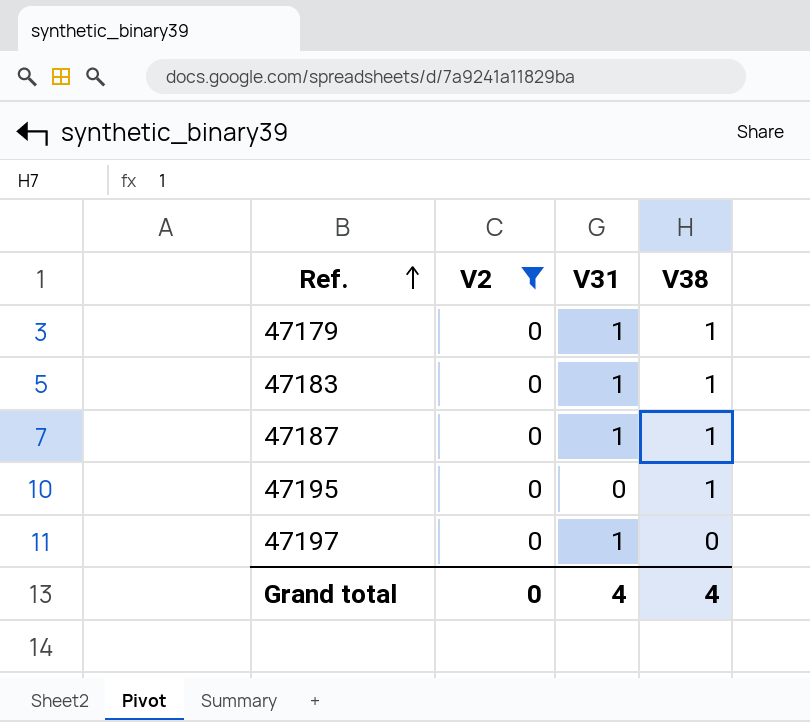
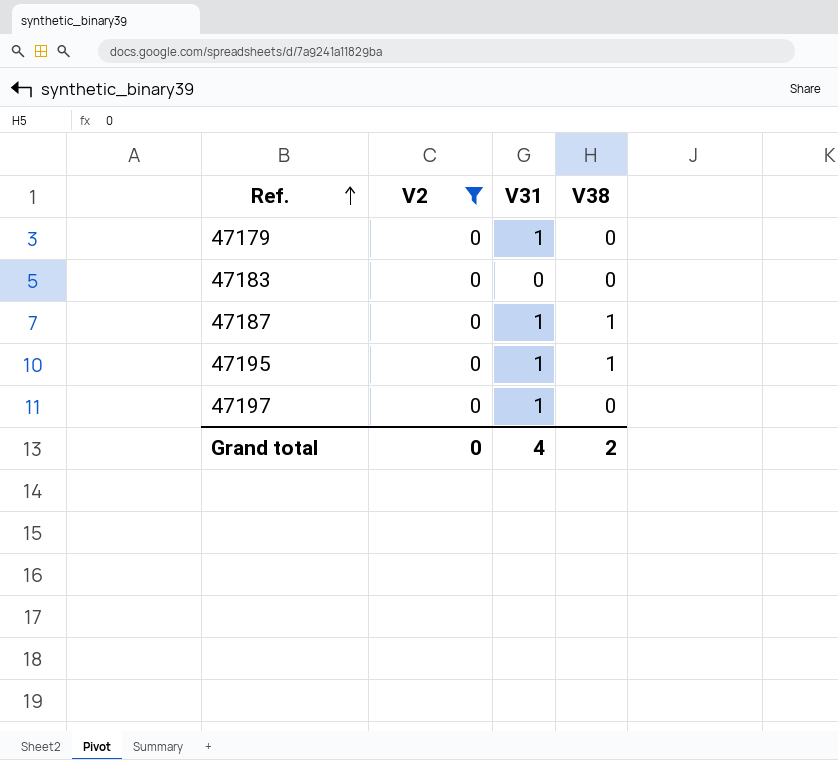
47179 | V38: 1 -> 0
47183 | V31: 1 -> 0
47183 | V38: 1 -> 0
47195 | V31: 0 -> 1
Grand total | V38: 4 -> 2

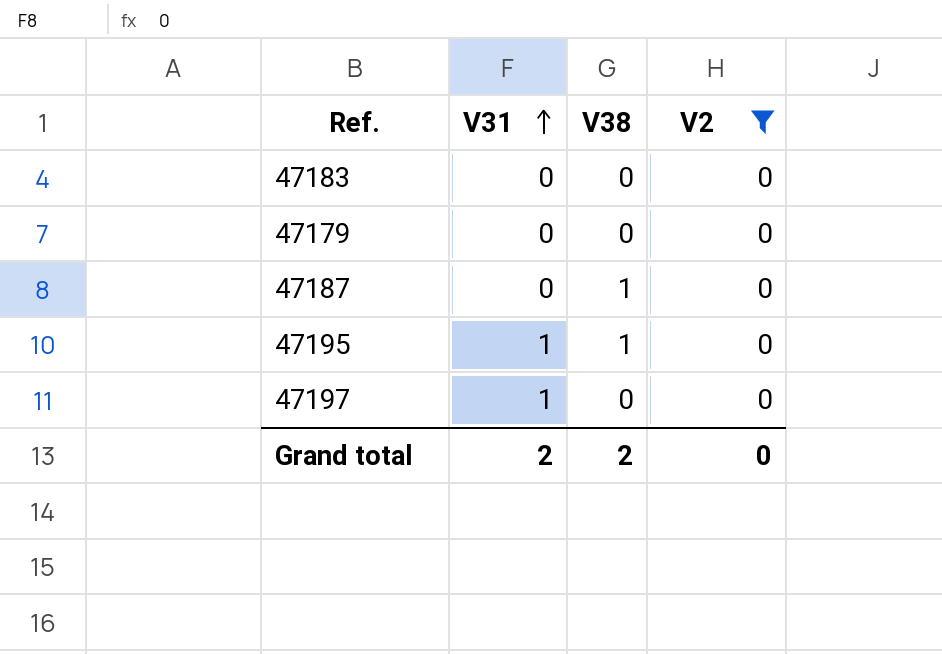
row order: Ref. ascending -> V31 ascending
column V2 | position: 2 -> 4
47179 | V31: 1 -> 0
47187 | V31: 1 -> 0
Grand total | V31: 4 -> 2

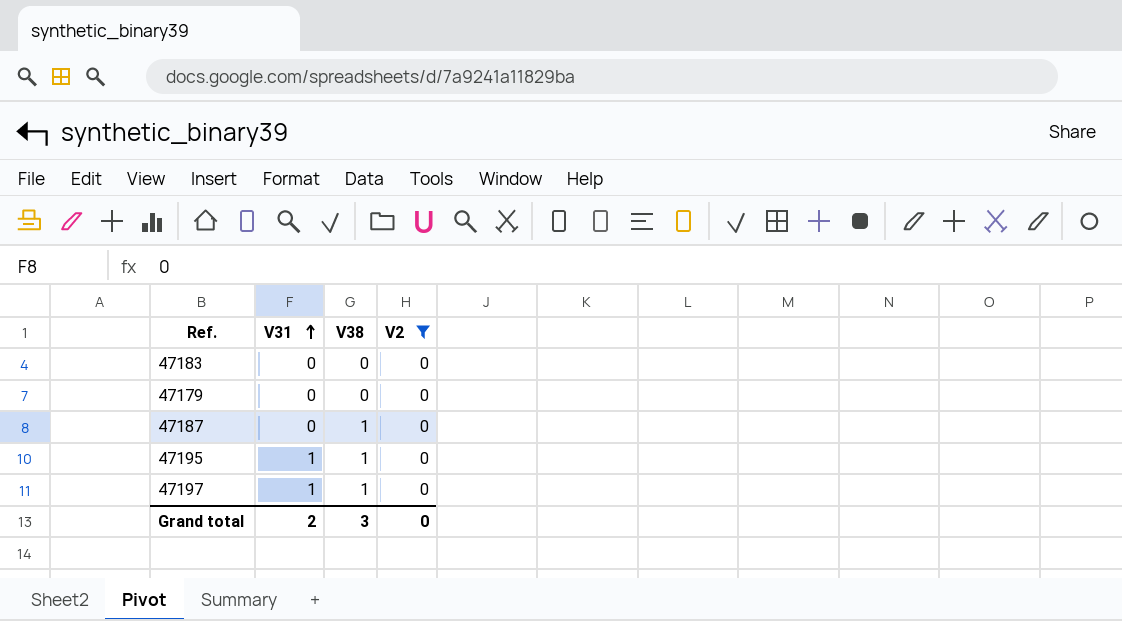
47197 | V38: 0 -> 1
Grand total | V38: 2 -> 3

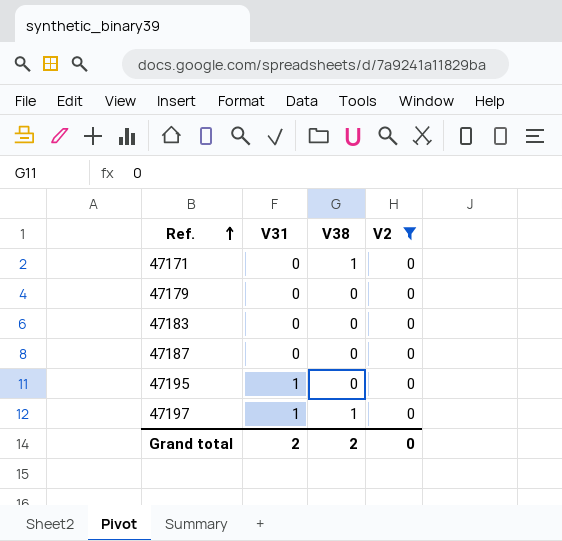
row order: V31 ascending -> Ref. ascending
row 47171: none -> 0 | 1 | 0
47187 | V38: 1 -> 0
47195 | V38: 1 -> 0
Grand total | V38: 3 -> 2

